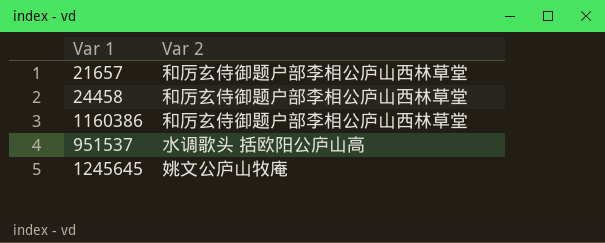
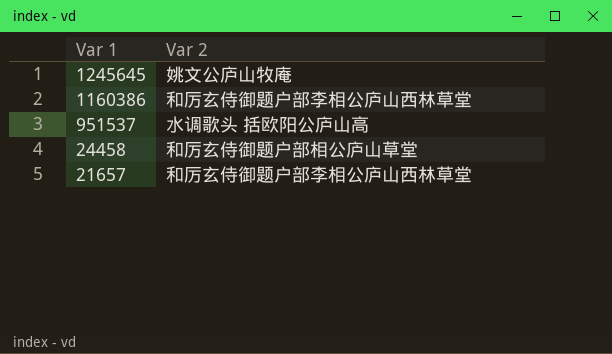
row order: none -> Var 1 descending
24458 | Var 2: 和厉玄侍御题户部李相公庐山西林草堂 -> 和厉玄侍御题户部相公庐山草堂

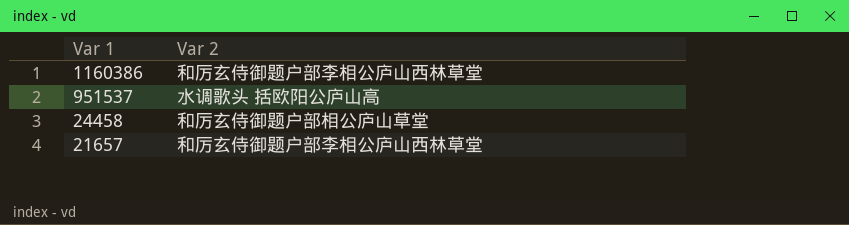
row 1245645: 姚文公庐山牧庵 -> none

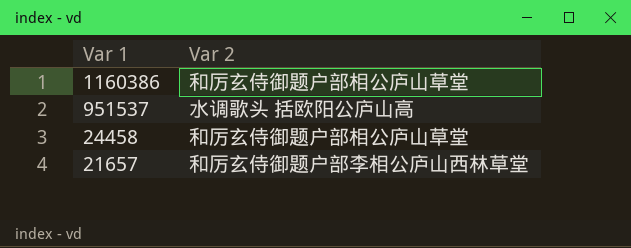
1160386 | Var 2: 和厉玄侍御题户部李相公庐山西林草堂 -> 和厉玄侍御题户部相公庐山草堂

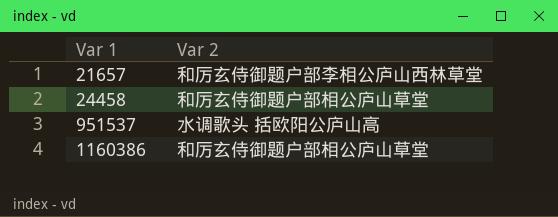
row order: Var 1 descending -> Var 1 ascending

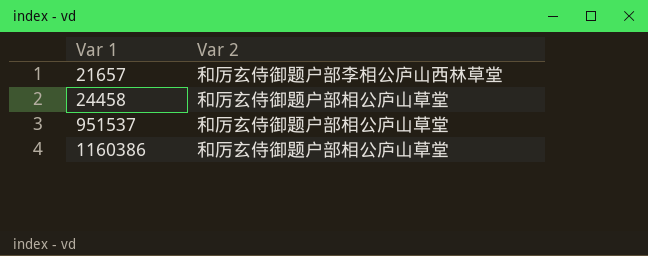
951537 | Var 2: 水调歌头 括欧阳公庐山高 -> 和厉玄侍御题户部相公庐山草堂

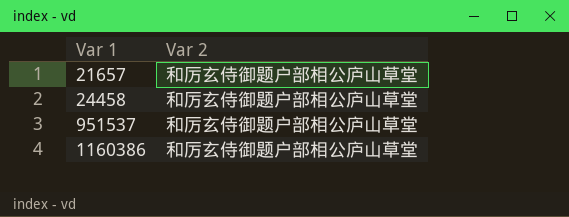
21657 | Var 2: 和厉玄侍御题户部李相公庐山西林草堂 -> 和厉玄侍御题户部相公庐山草堂

